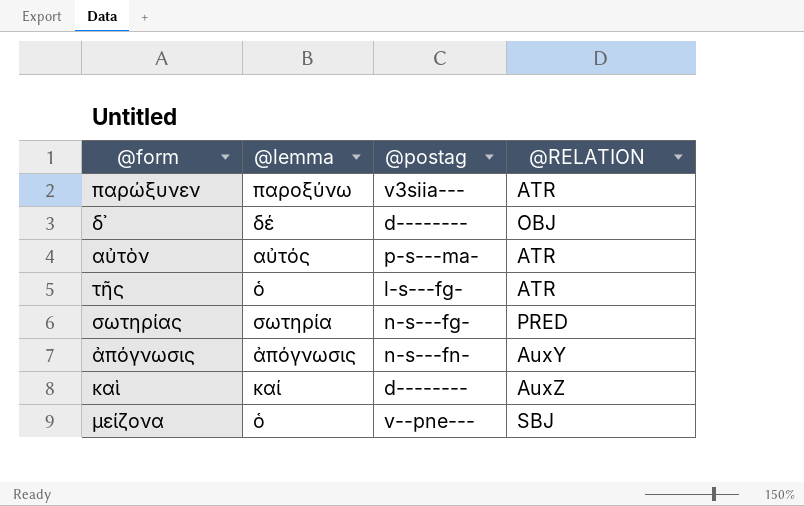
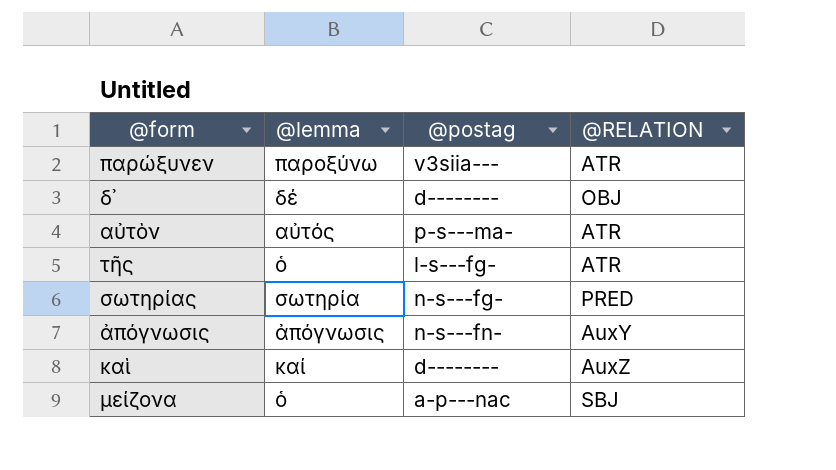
μείζονα | @postag: v--pne--- -> a-p---nac

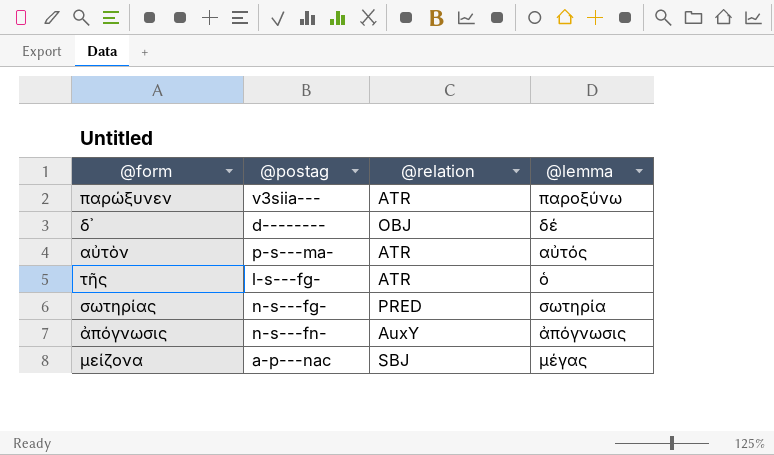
column name: @RELATION -> @relation
column @lemma | position: 2 -> 4
row καὶ: καί | d-------- | AuxZ -> none
μείζονα | @lemma: ὁ -> μέγας

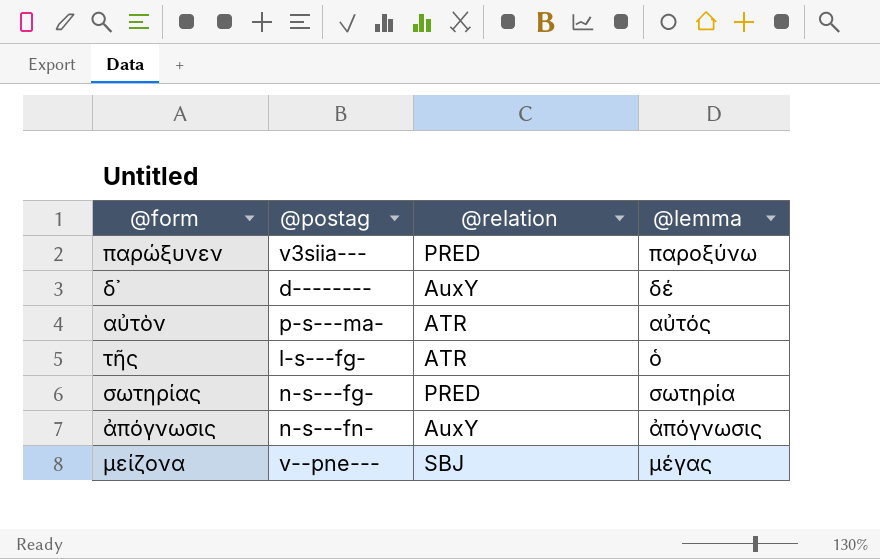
παρώξυνεν | @relation: ATR -> PRED
δ᾽ | @relation: OBJ -> AuxY
μείζονα | @postag: a-p---nac -> v--pne---

